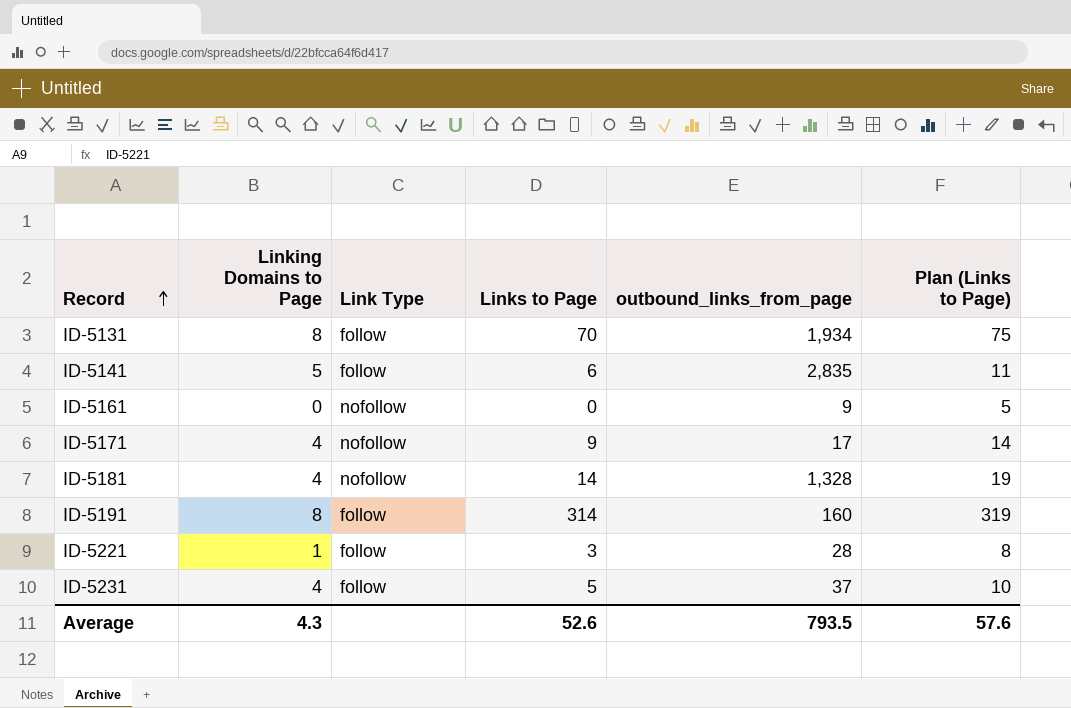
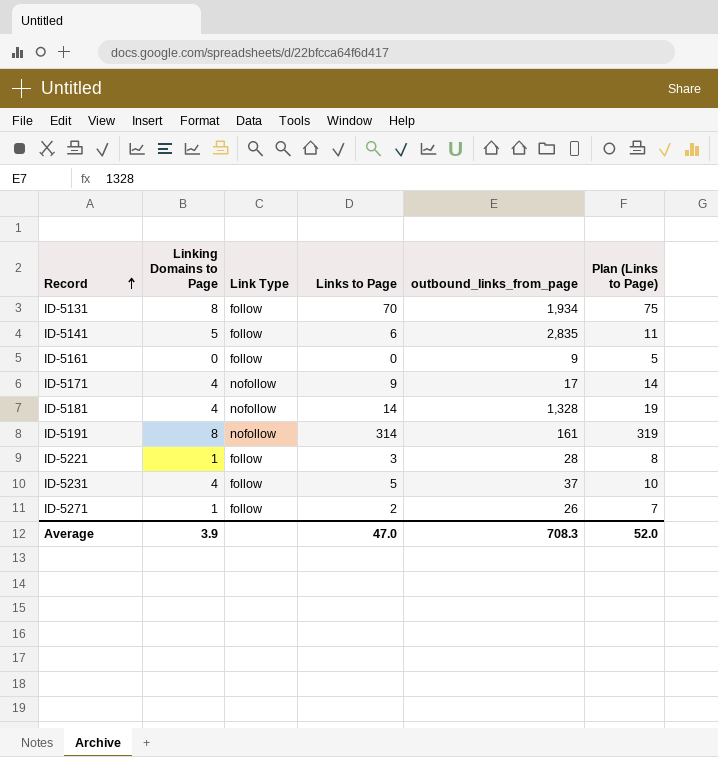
ID-5161 | Link Type: nofollow -> follow
ID-5191 | Link Type: follow -> nofollow
ID-5191 | outbound_links_from_page: 160 -> 161
row ID-5271: none -> 1 | follow | 2 | 26 | 7
Average | Linking Domains to Page: 4.3 -> 3.9
Average | Links to Page: 52.6 -> 47.0
Average | outbound_links_from_page: 793.5 -> 708.3
Average | Plan (Links to Page): 57.6 -> 52.0

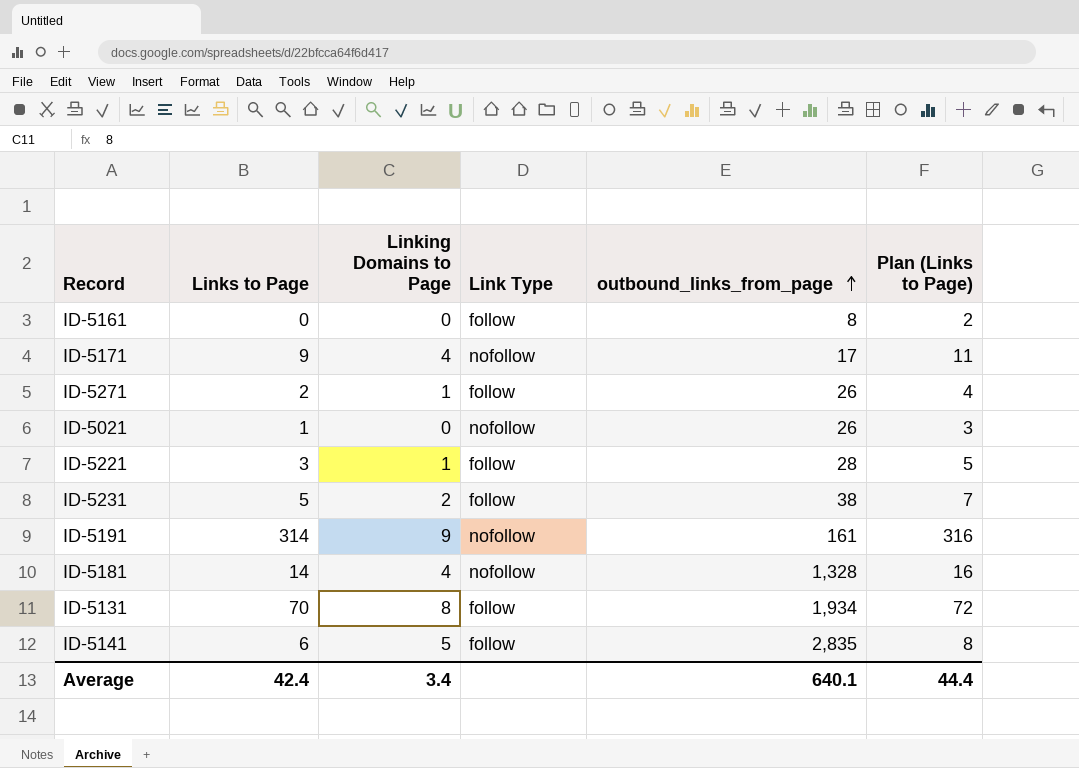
row order: Record ascending -> outbound_links_from_page ascending
column Links to Page | position: 4 -> 2
column Plan (Links to Page) | formula: [Links to Page] + 5 -> [Links to Page] + 2
ID-5161 | outbound_links_from_page: 9 -> 8
row ID-5021: none -> 1 | 0 | nofollow | 26 | 3
ID-5231 | Linking Domains to Page: 4 -> 2
ID-5231 | outbound_links_from_page: 37 -> 38
ID-5191 | Linking Domains to Page: 8 -> 9
Average | Links to Page: 47.0 -> 42.4
Average | Linking Domains to Page: 3.9 -> 3.4
Average | outbound_links_from_page: 708.3 -> 640.1
Average | Plan (Links to Page): 52.0 -> 44.4

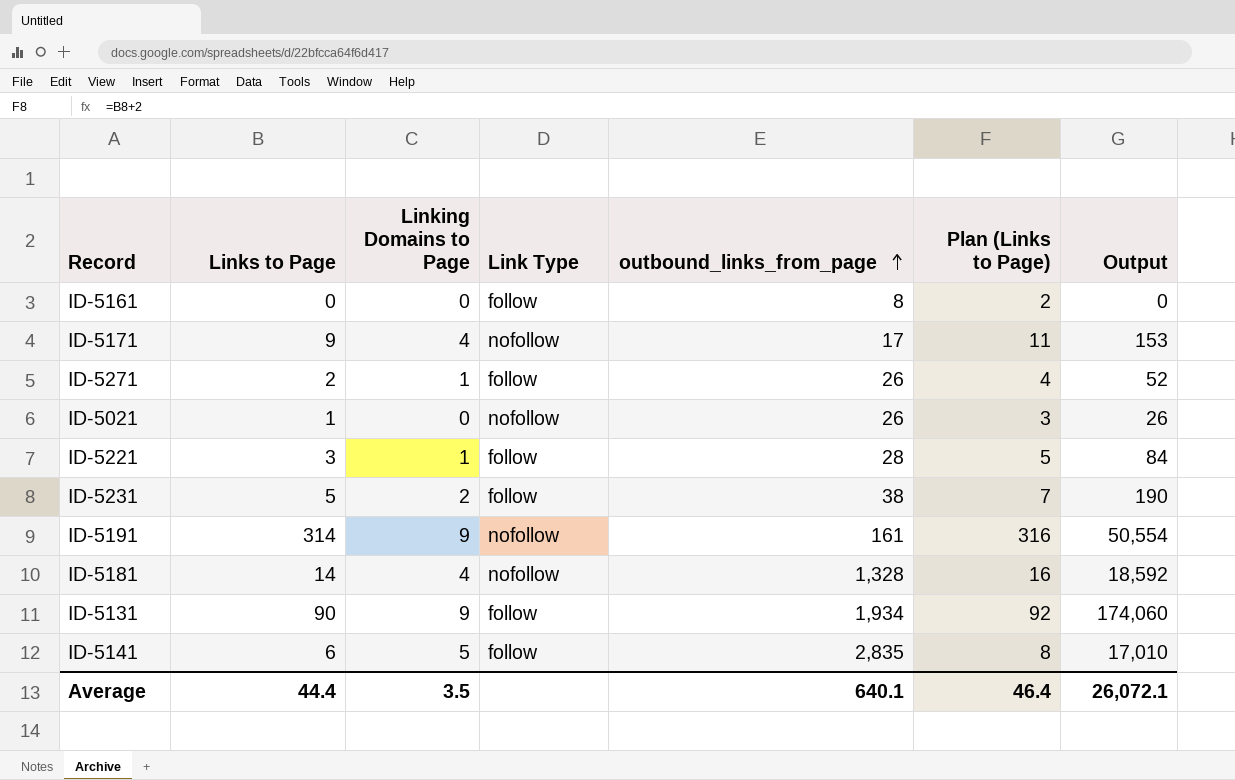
column Output | formula: none -> [Links to Page] * [outbound_links_from_page]
ID-5131 | Links to Page: 70 -> 90
ID-5131 | Linking Domains to Page: 8 -> 9
ID-5131 | Plan (Links to Page): 72 -> 92
Average | Links to Page: 42.4 -> 44.4
Average | Linking Domains to Page: 3.4 -> 3.5
Average | Plan (Links to Page): 44.4 -> 46.4

